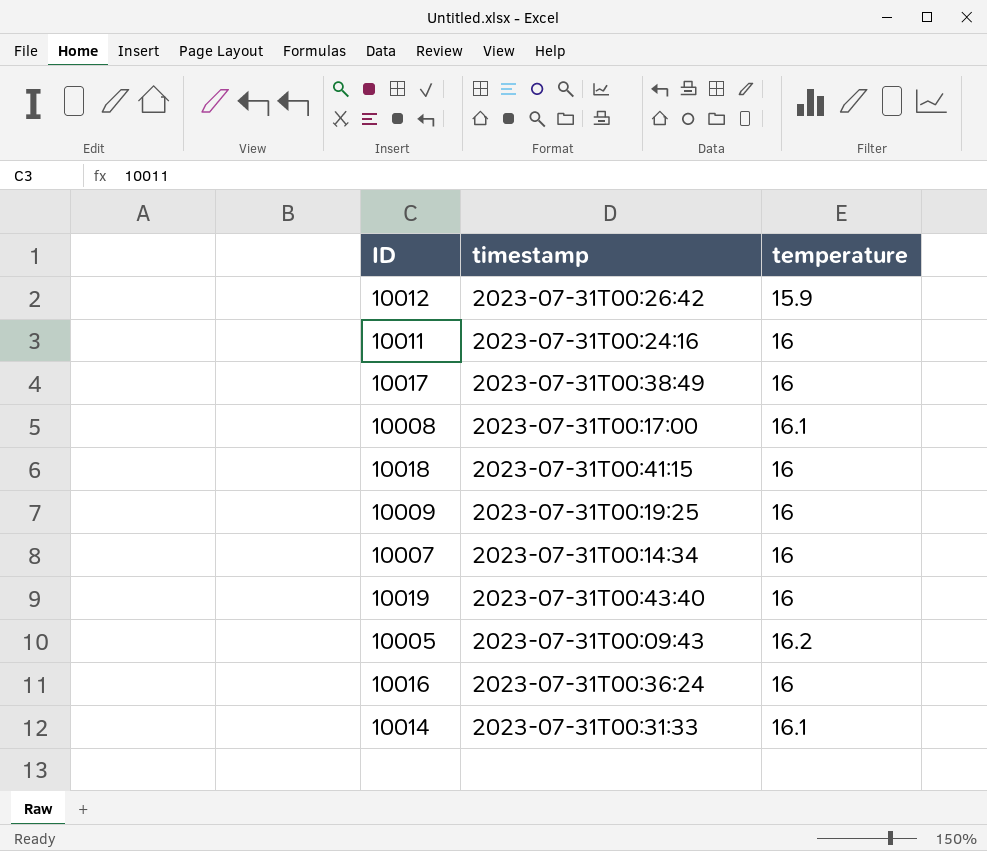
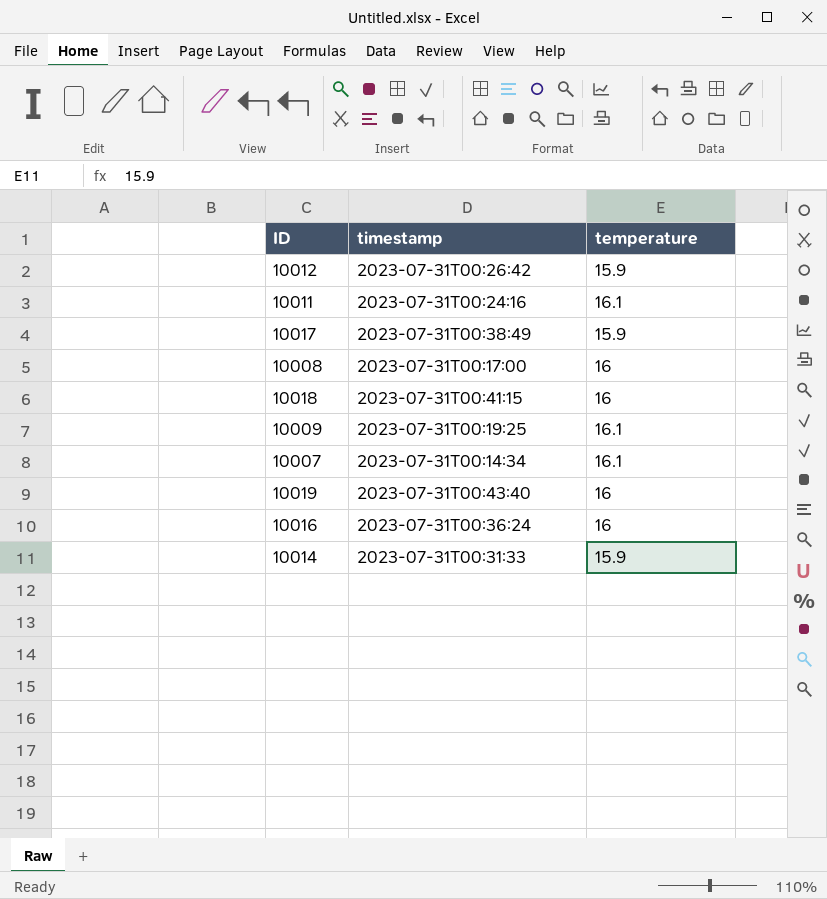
row 10005: 2023-07-31T00:09:43 | 16.2 -> none
10011 | temperature: 16 -> 16.1
10017 | temperature: 16 -> 15.9
10008 | temperature: 16.1 -> 16
10009 | temperature: 16 -> 16.1
10007 | temperature: 16 -> 16.1
10014 | temperature: 16.1 -> 15.9

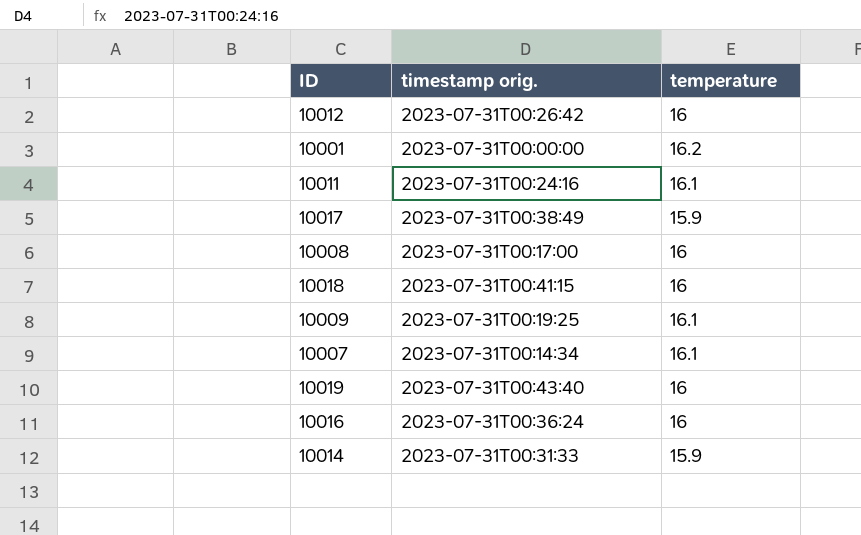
column name: timestamp -> timestamp orig.
10012 | temperature: 15.9 -> 16
row 10001: none -> 2023-07-31T00:00:00 | 16.2

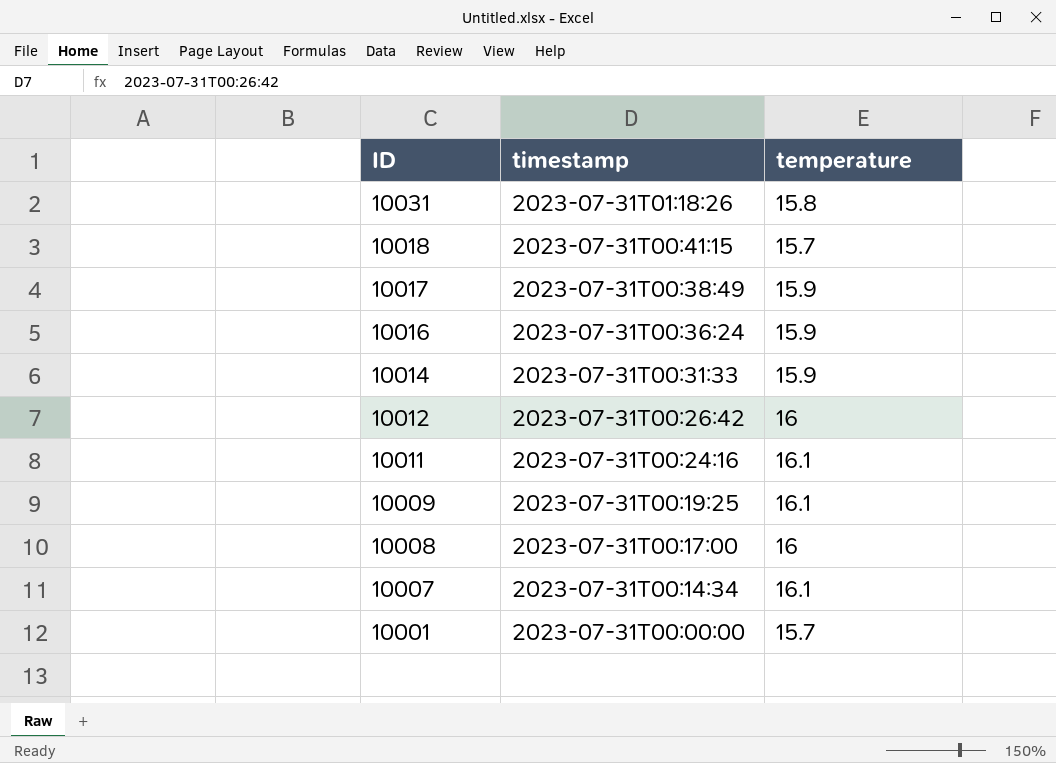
row order: none -> ID descending
column name: timestamp orig. -> timestamp
row 10019: 2023-07-31T00:43:40 | 16 -> none
row 10031: none -> 2023-07-31T01:18:26 | 15.8
10018 | temperature: 16 -> 15.7
10016 | temperature: 16 -> 15.9
10001 | temperature: 16.2 -> 15.7

